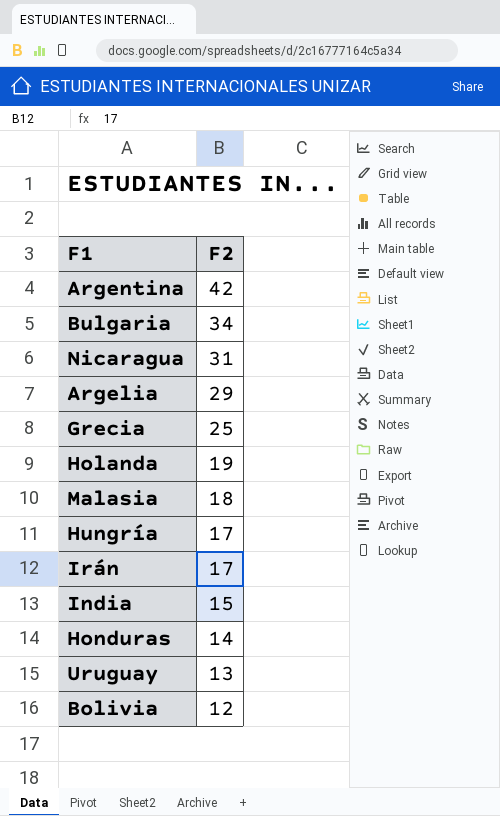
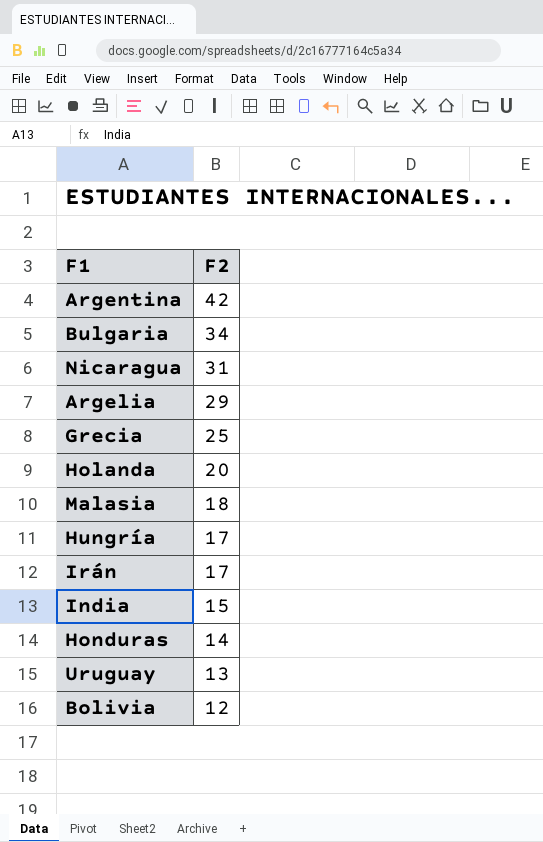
Holanda | F2: 19 -> 20

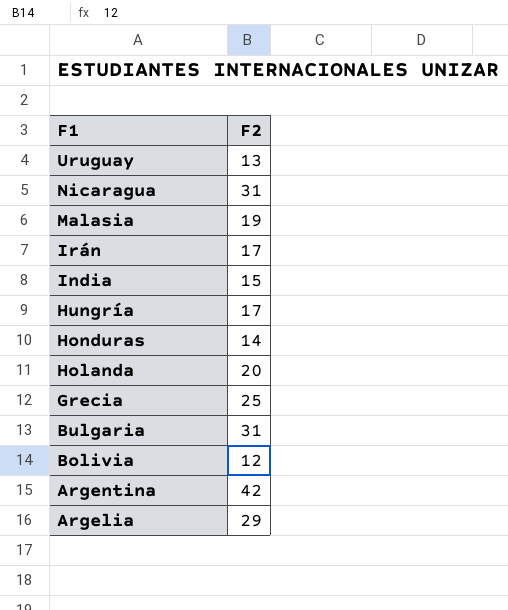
row order: F2 descending -> F1 descending
Malasia | F2: 18 -> 19
Bulgaria | F2: 34 -> 31

